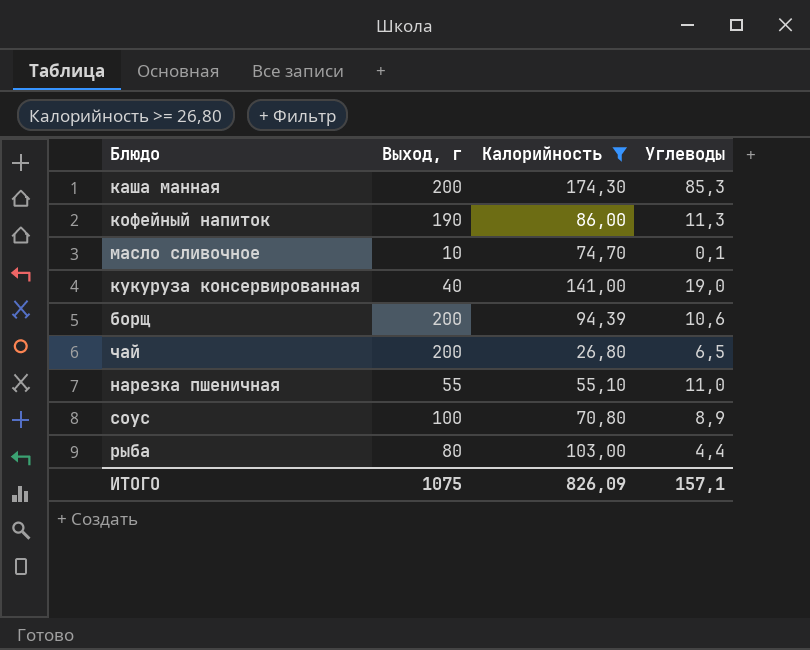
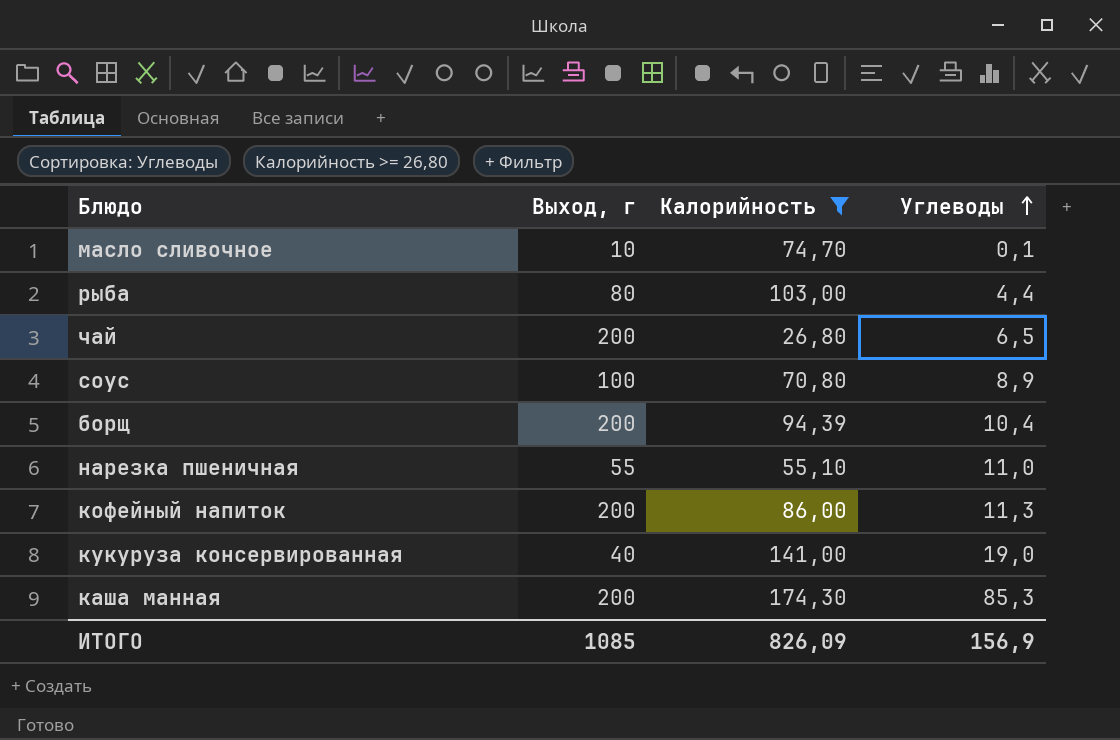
row order: none -> Углеводы ascending
борщ | Углеводы: 10,6 -> 10,4
кофейный напиток | Выход, г: 190 -> 200
ИТОГО | Выход, г: 1075 -> 1085
ИТОГО | Углеводы: 157,1 -> 156,9

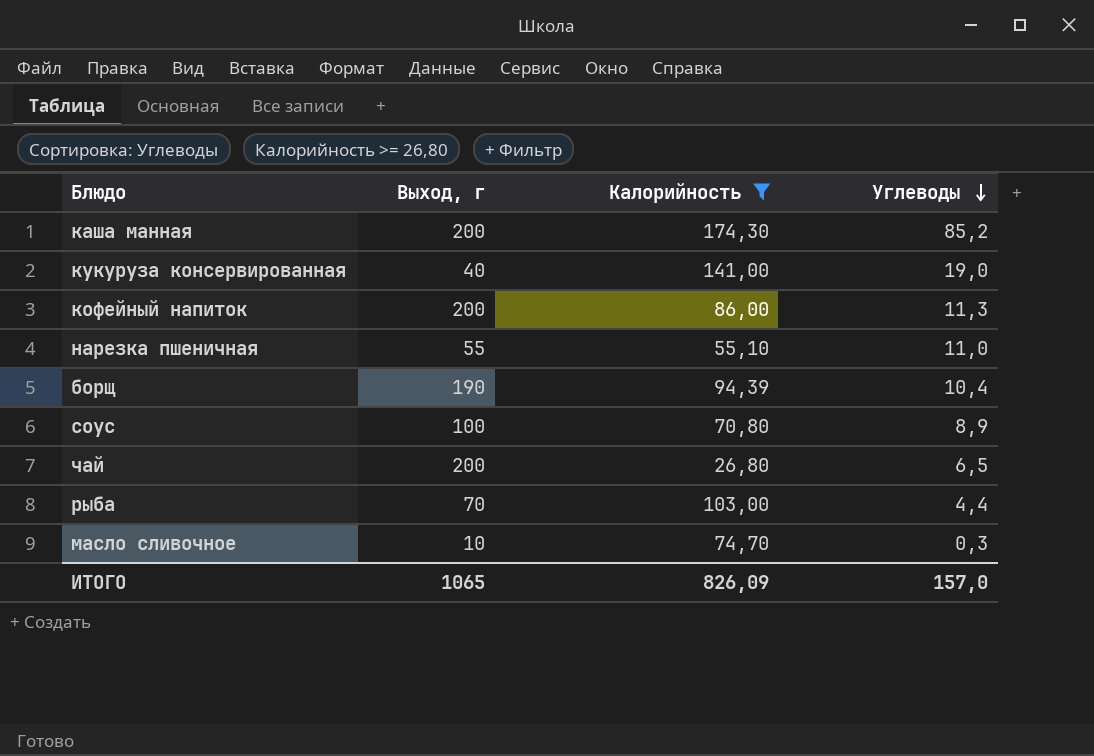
row order: Углеводы ascending -> Углеводы descending
каша манная | Углеводы: 85,3 -> 85,2
борщ | Выход, г: 200 -> 190
рыба | Выход, г: 80 -> 70
масло сливочное | Углеводы: 0,1 -> 0,3
ИТОГО | Выход, г: 1085 -> 1065
ИТОГО | Углеводы: 156,9 -> 157,0

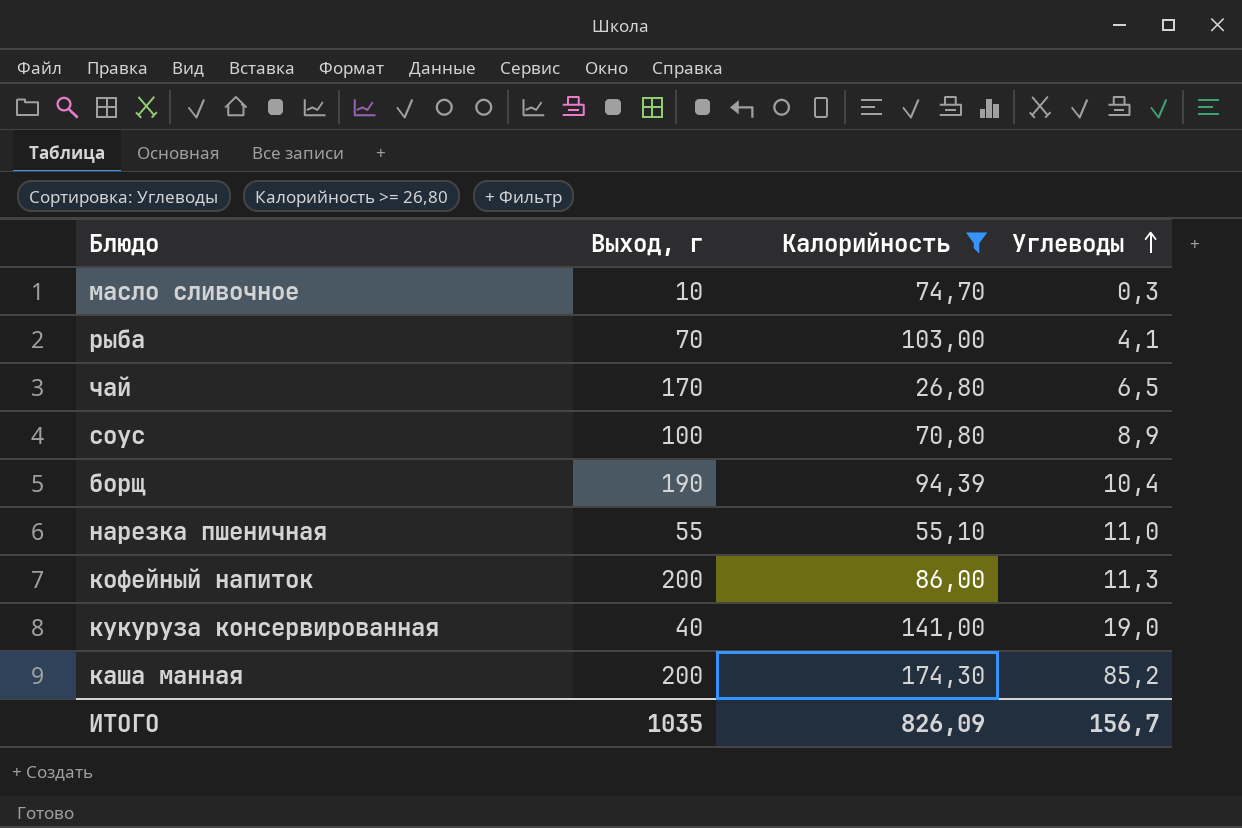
row order: Углеводы descending -> Углеводы ascending
рыба | Углеводы: 4,4 -> 4,1
чай | Выход, г: 200 -> 170
ИТОГО | Выход, г: 1065 -> 1035
ИТОГО | Углеводы: 157,0 -> 156,7

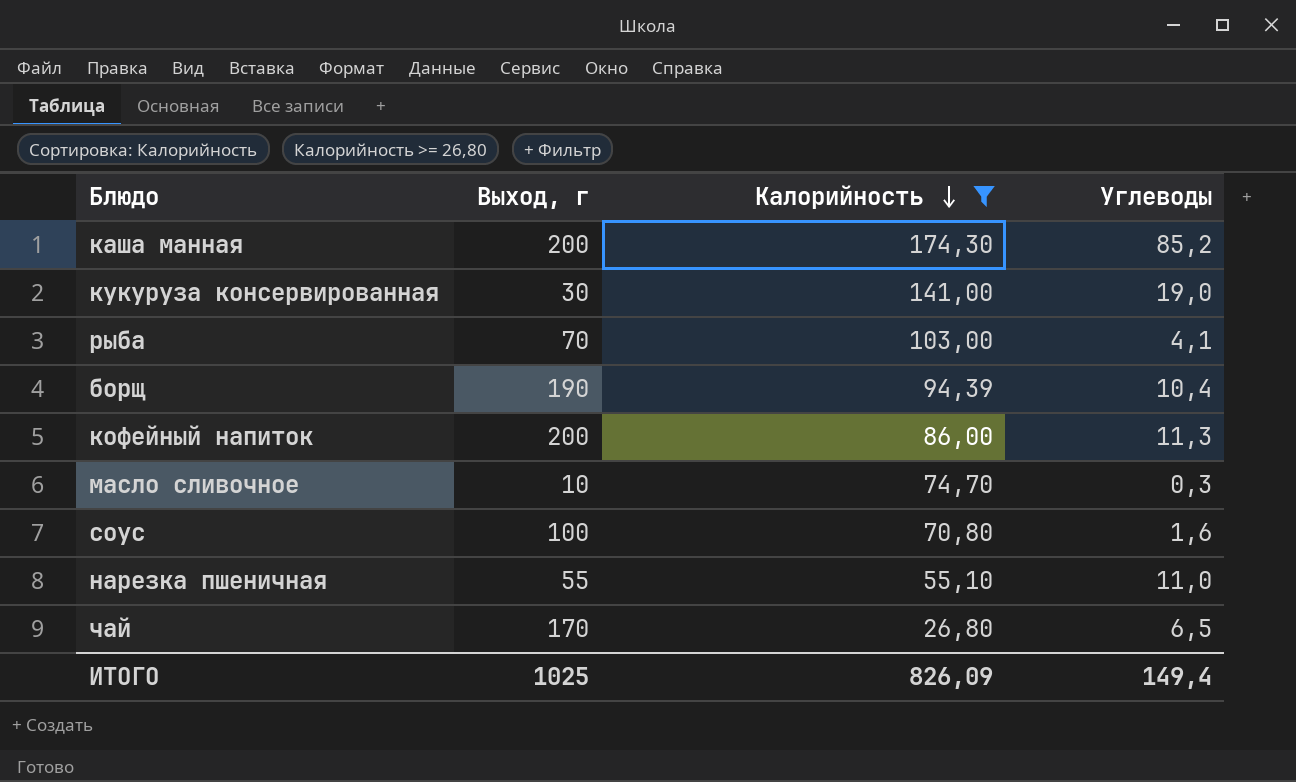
row order: Углеводы ascending -> Калорийность descending
кукуруза консервированная | Выход, г: 40 -> 30
соус | Углеводы: 8,9 -> 1,6
ИТОГО | Выход, г: 1035 -> 1025
ИТОГО | Углеводы: 156,7 -> 149,4

